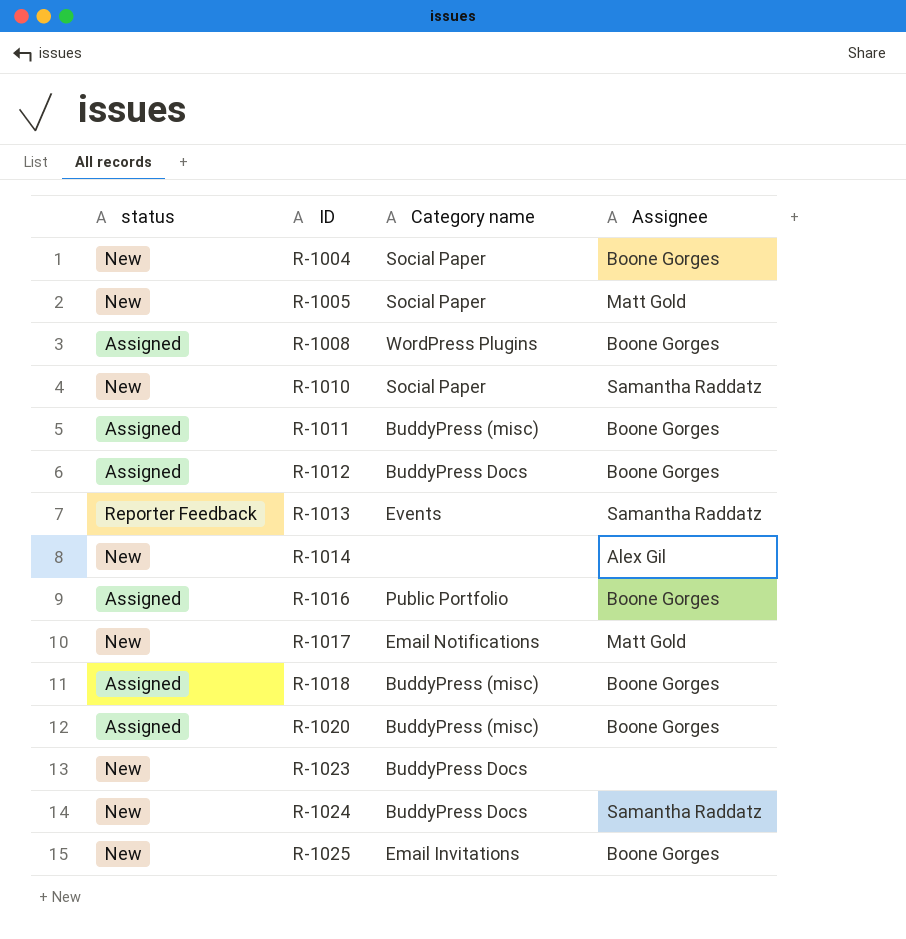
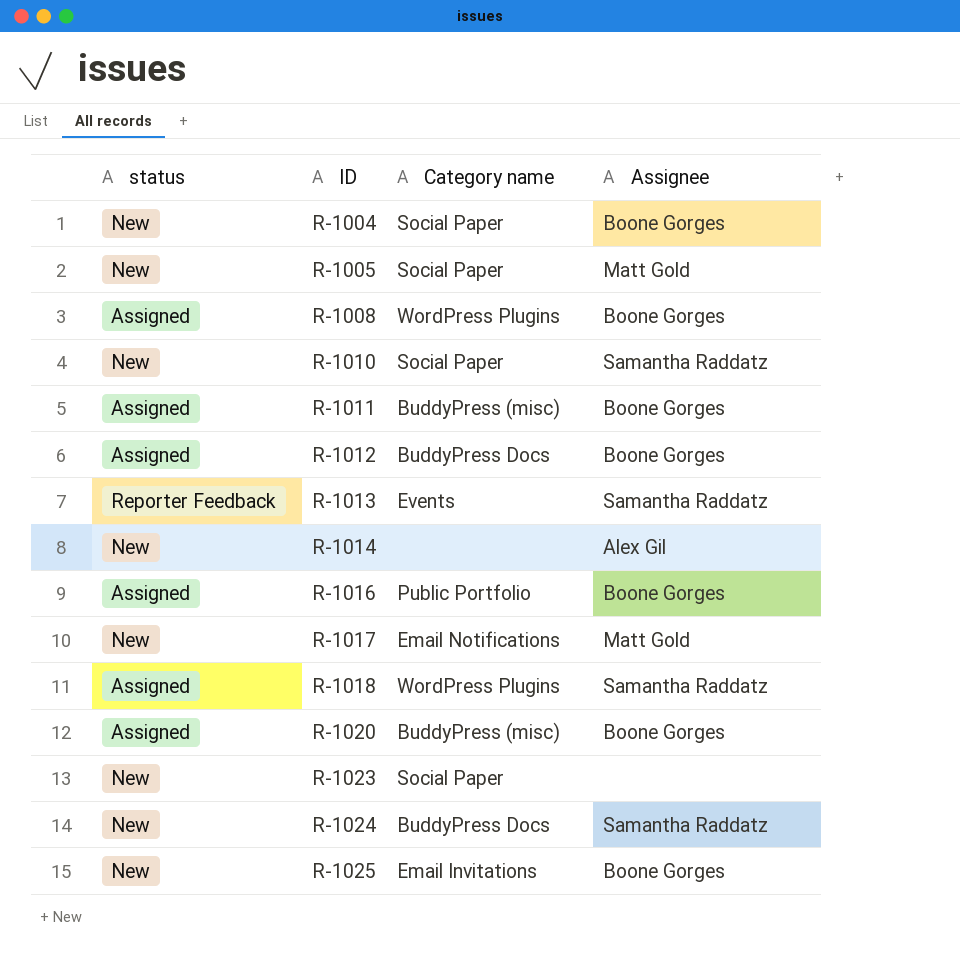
R-1018 | Category name: BuddyPress (misc) -> WordPress Plugins
R-1018 | Assignee: Boone Gorges -> Samantha Raddatz
R-1023 | Category name: BuddyPress Docs -> Social Paper

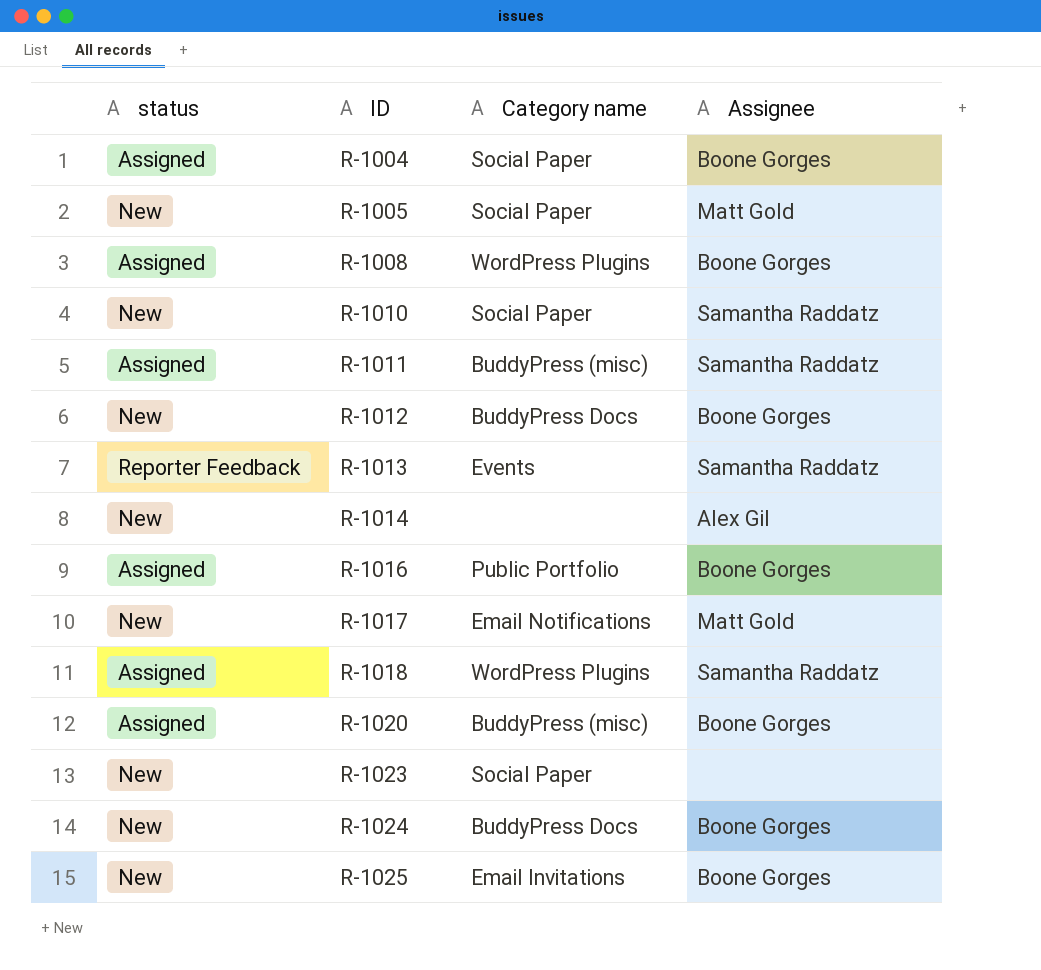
R-1004 | status: New -> Assigned
R-1011 | Assignee: Boone Gorges -> Samantha Raddatz
R-1012 | status: Assigned -> New
R-1024 | Assignee: Samantha Raddatz -> Boone Gorges

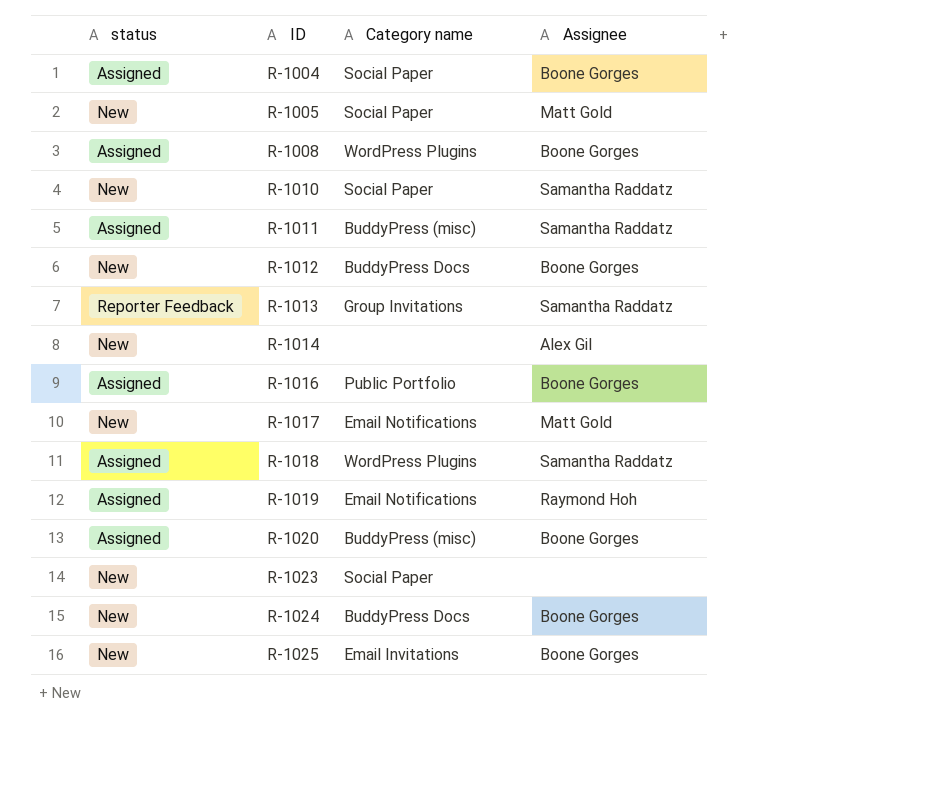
R-1013 | Category name: Events -> Group Invitations
row R-1019: none -> Assigned | Email Notifications | Raymond Hoh

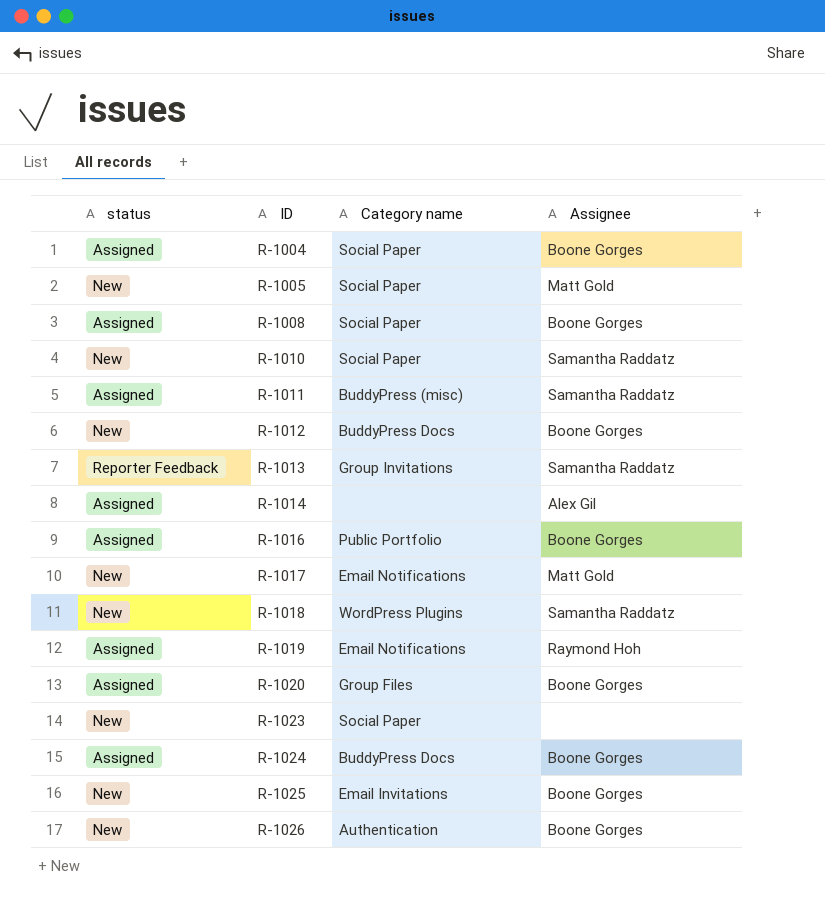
R-1008 | Category name: WordPress Plugins -> Social Paper
R-1014 | status: New -> Assigned
R-1018 | status: Assigned -> New
R-1020 | Category name: BuddyPress (misc) -> Group Files
R-1024 | status: New -> Assigned
row R-1026: none -> New | Authentication | Boone Gorges

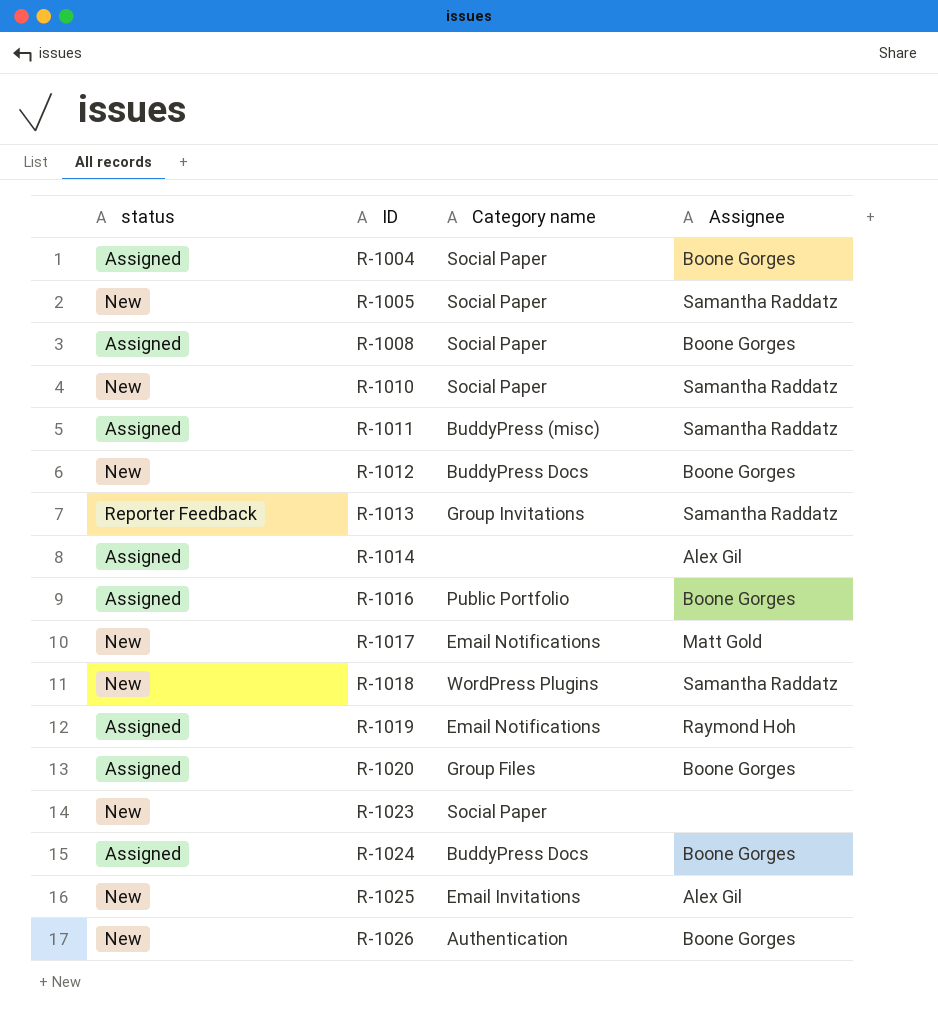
R-1005 | Assignee: Matt Gold -> Samantha Raddatz
R-1025 | Assignee: Boone Gorges -> Alex Gil

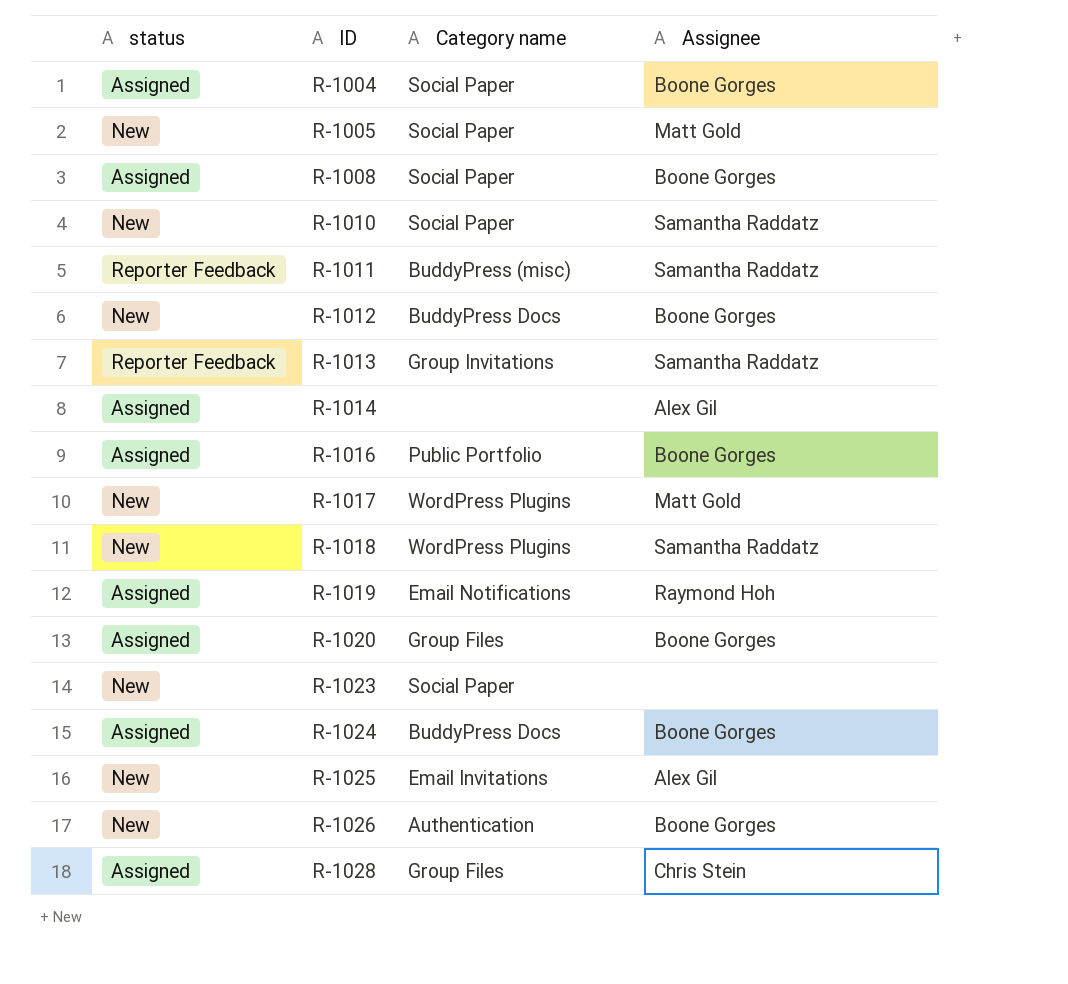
R-1005 | Assignee: Samantha Raddatz -> Matt Gold
R-1011 | status: Assigned -> Reporter Feedback
R-1017 | Category name: Email Notifications -> WordPress Plugins
row R-1028: none -> Assigned | Group Files | Chris Stein

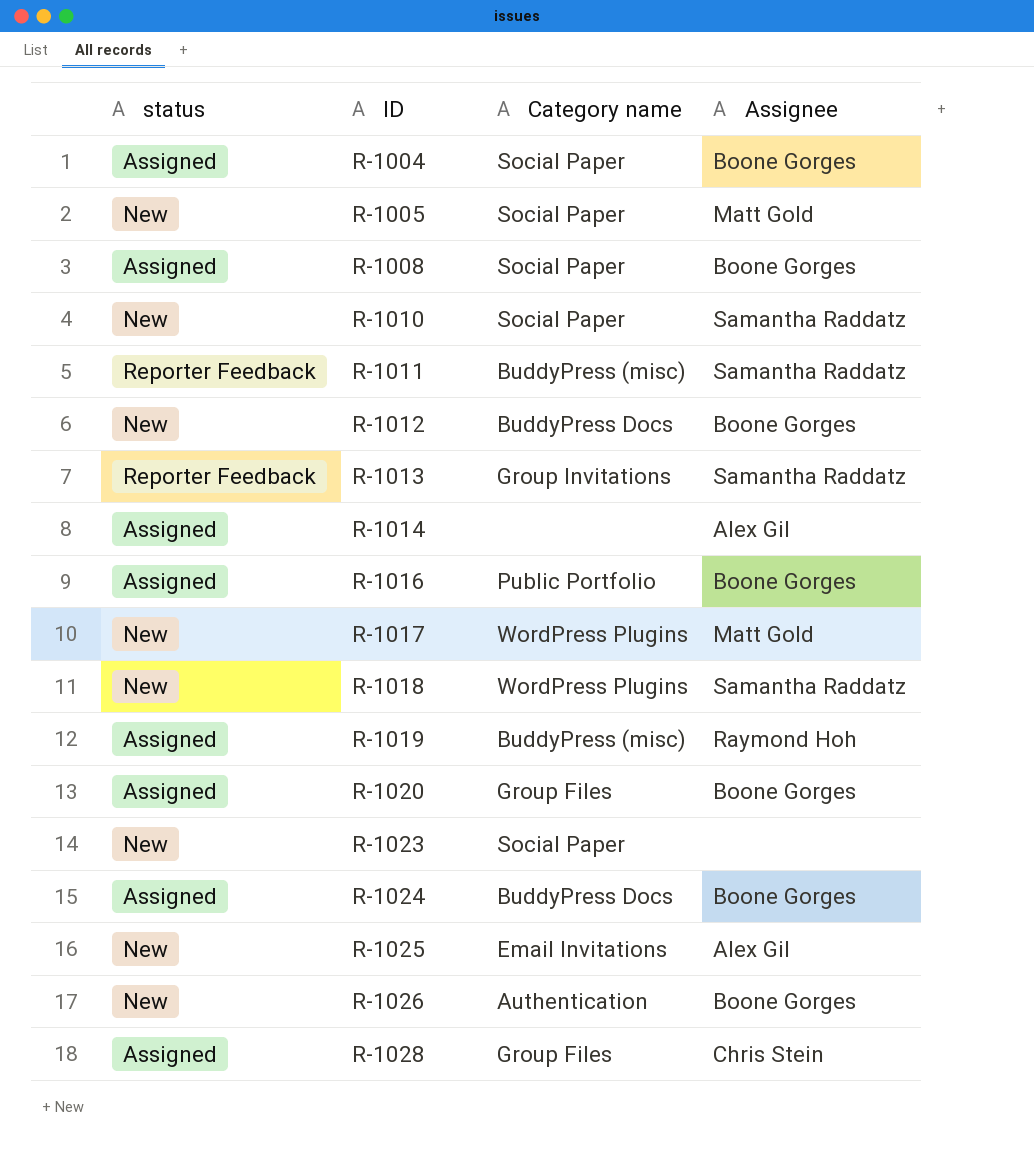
R-1019 | Category name: Email Notifications -> BuddyPress (misc)

